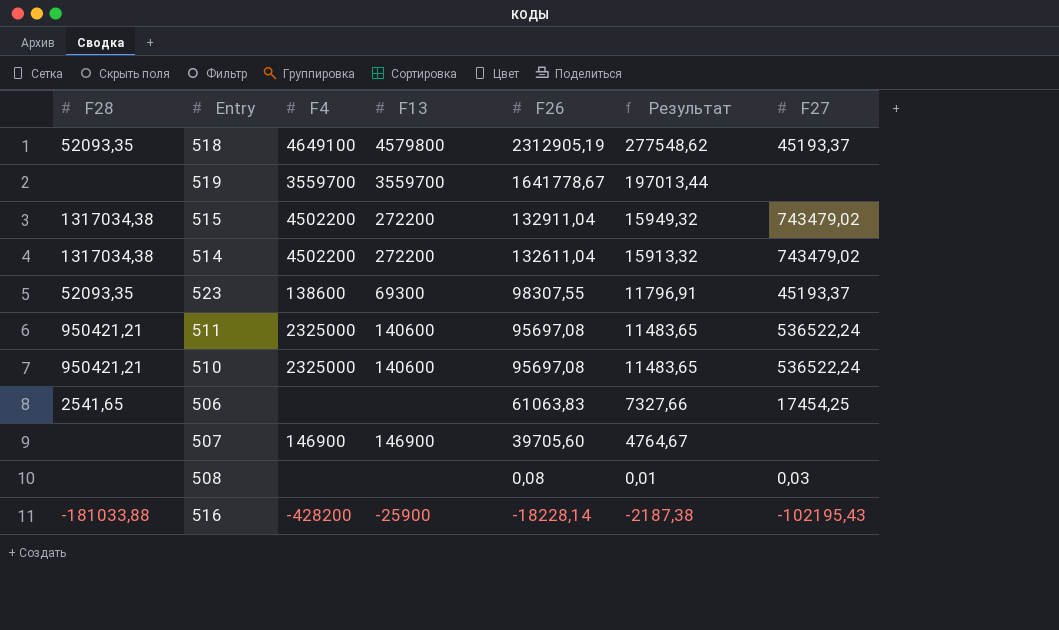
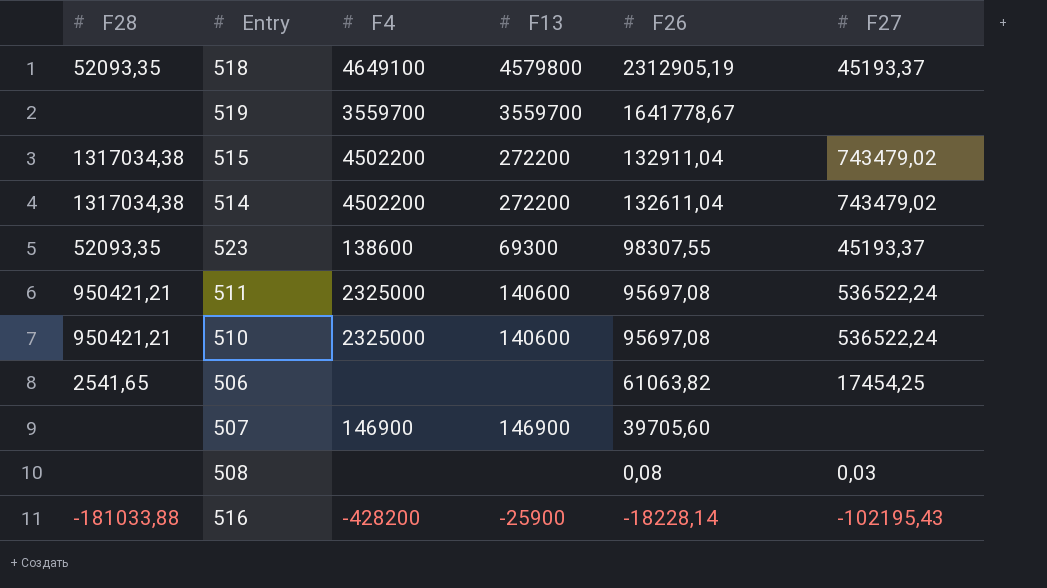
column Результат | formula: [F26] * 0,12 -> none
506 | F26: 61063,83 -> 61063,82

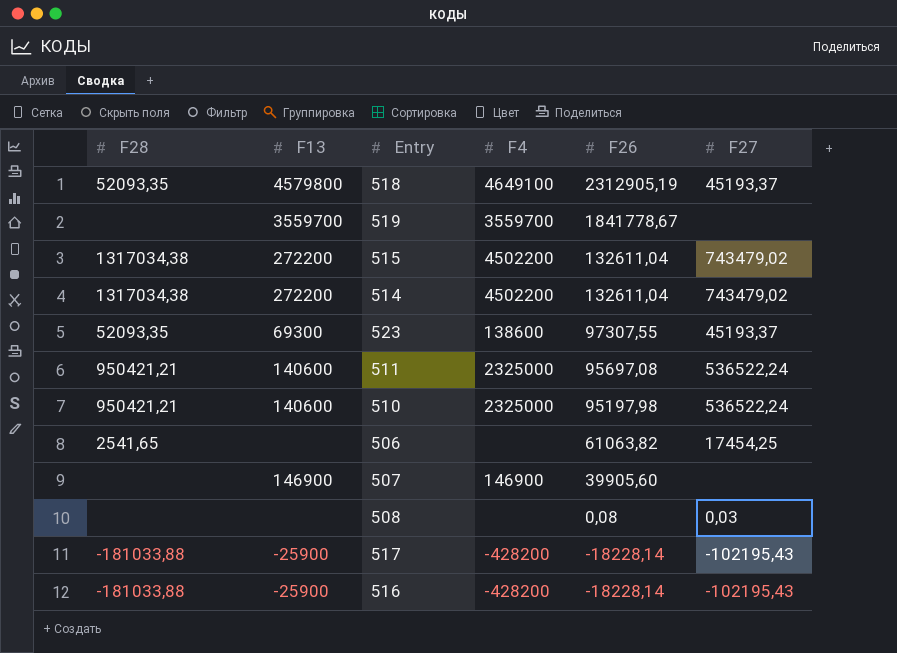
column F13 | position: 4 -> 2
519 | F26: 1641778,67 -> 1841778,67
515 | F26: 132911,04 -> 132611,04
523 | F26: 98307,55 -> 97307,55
510 | F26: 95697,08 -> 95197,98
507 | F26: 39705,60 -> 39905,60
row 517: none -> -181033,88 | -25900 | -428200 | -18228,14 | -102195,43

